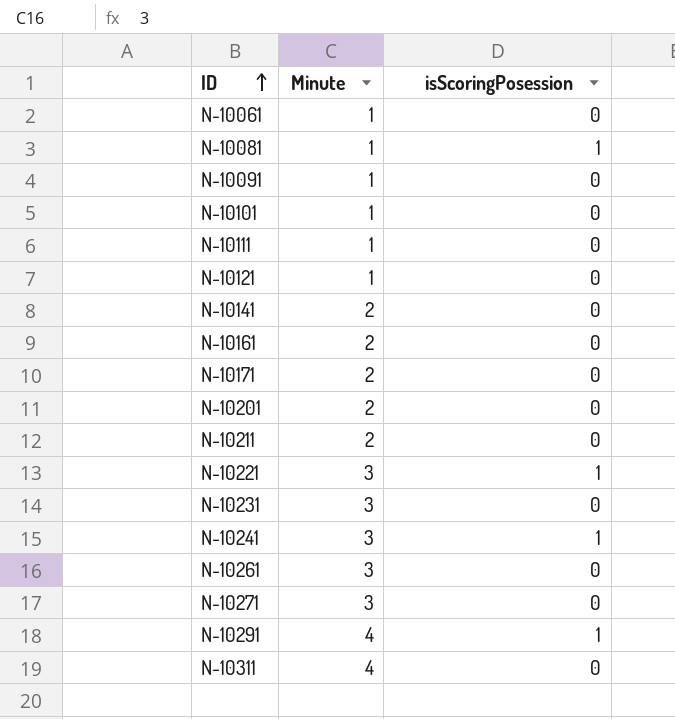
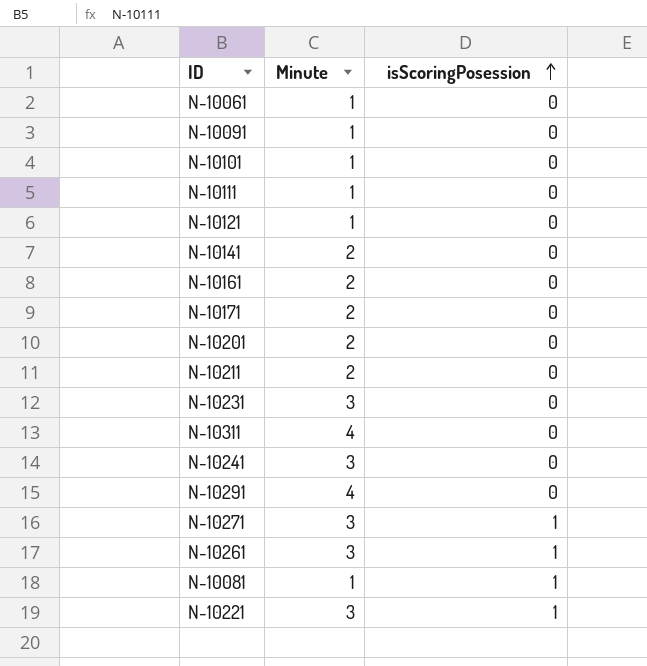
row order: ID ascending -> isScoringPosession ascending
N-10241 | isScoringPosession: 1 -> 0
N-10291 | isScoringPosession: 1 -> 0
N-10271 | isScoringPosession: 0 -> 1
N-10261 | isScoringPosession: 0 -> 1

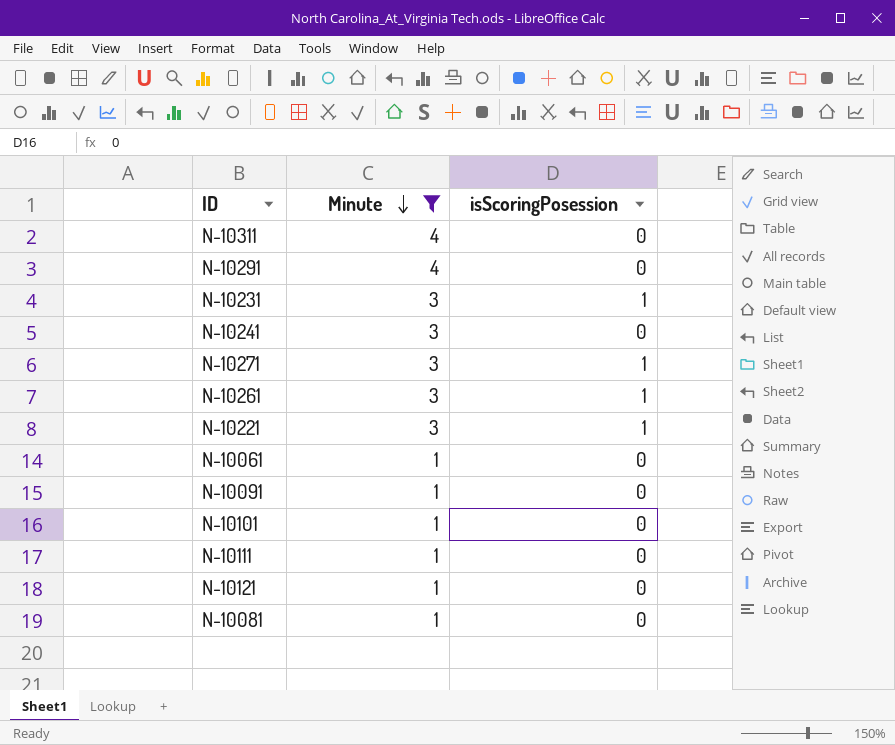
filter: none -> Minute != 2
row order: isScoringPosession ascending -> Minute descending
N-10231 | isScoringPosession: 0 -> 1
N-10081 | isScoringPosession: 1 -> 0

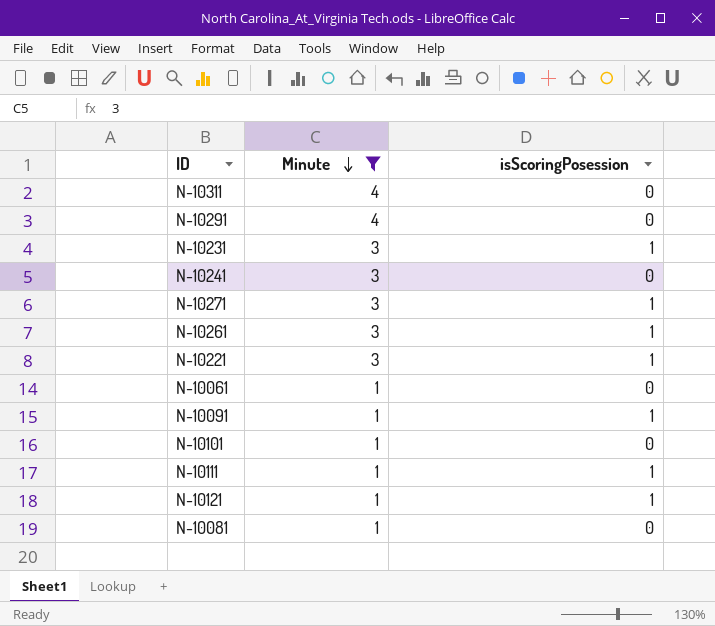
N-10091 | isScoringPosession: 0 -> 1
N-10111 | isScoringPosession: 0 -> 1
N-10121 | isScoringPosession: 0 -> 1

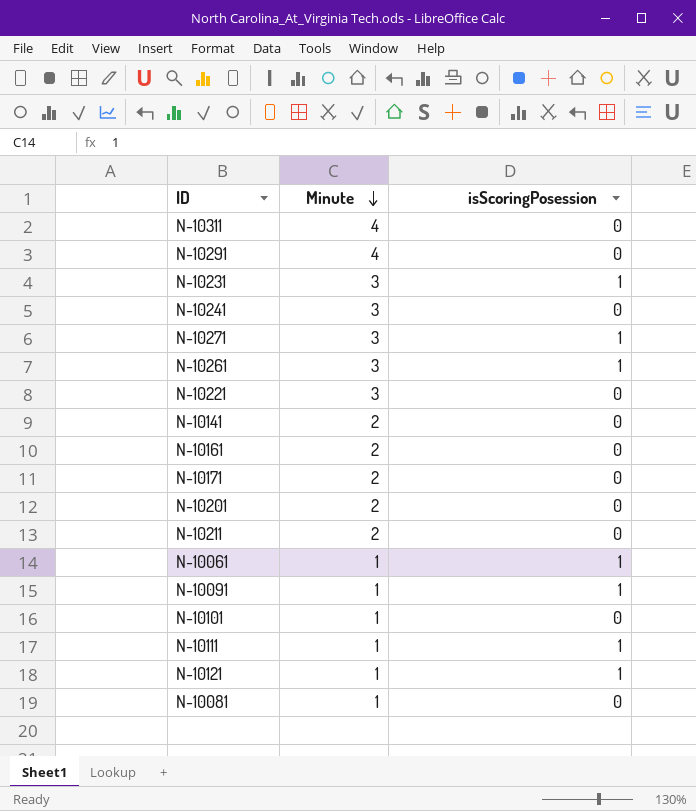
filter: Minute != 2 -> none
N-10221 | isScoringPosession: 1 -> 0
N-10061 | isScoringPosession: 0 -> 1

